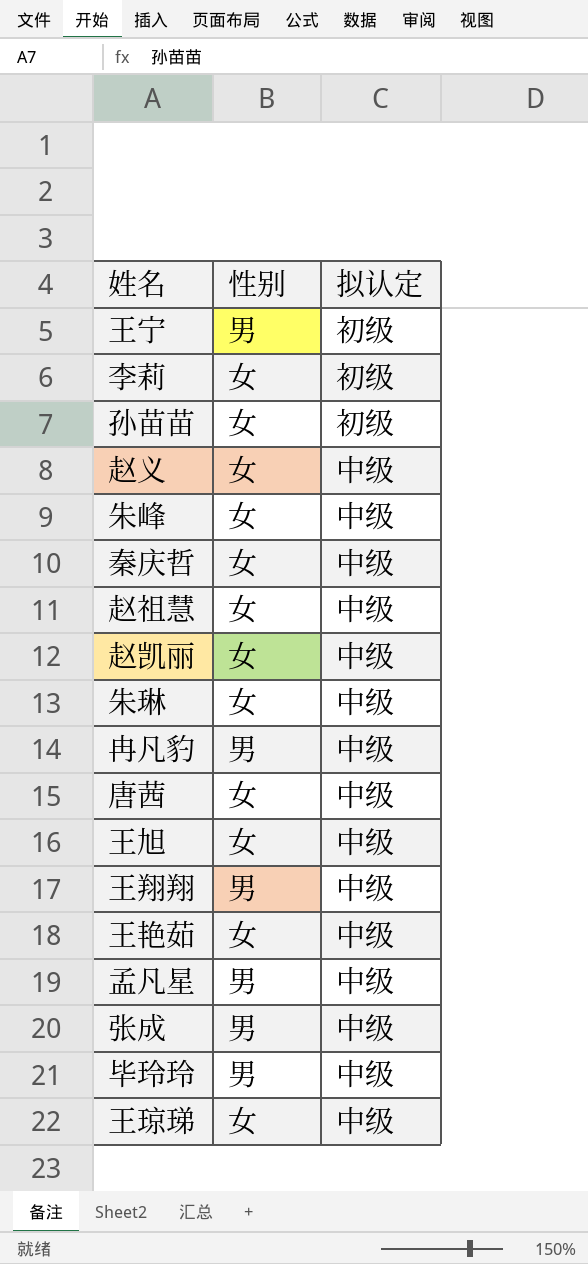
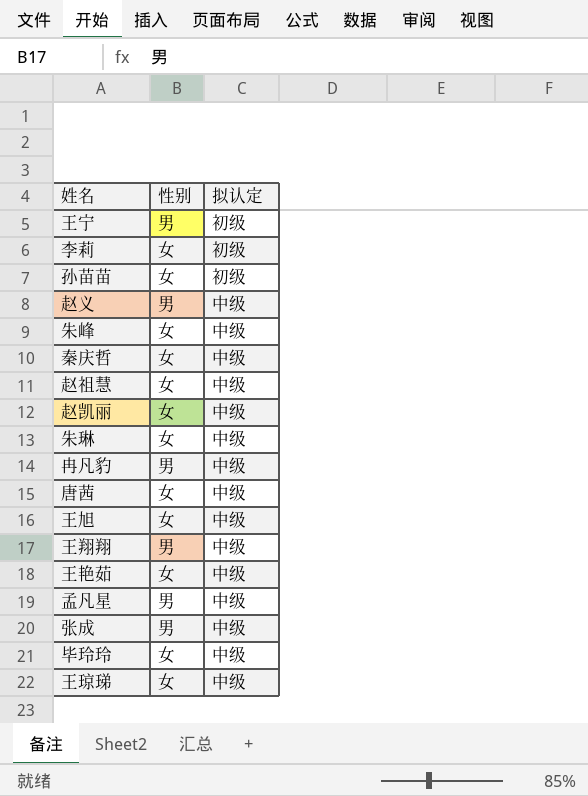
赵义 | 性别: 女 -> 男
毕玲玲 | 性别: 男 -> 女

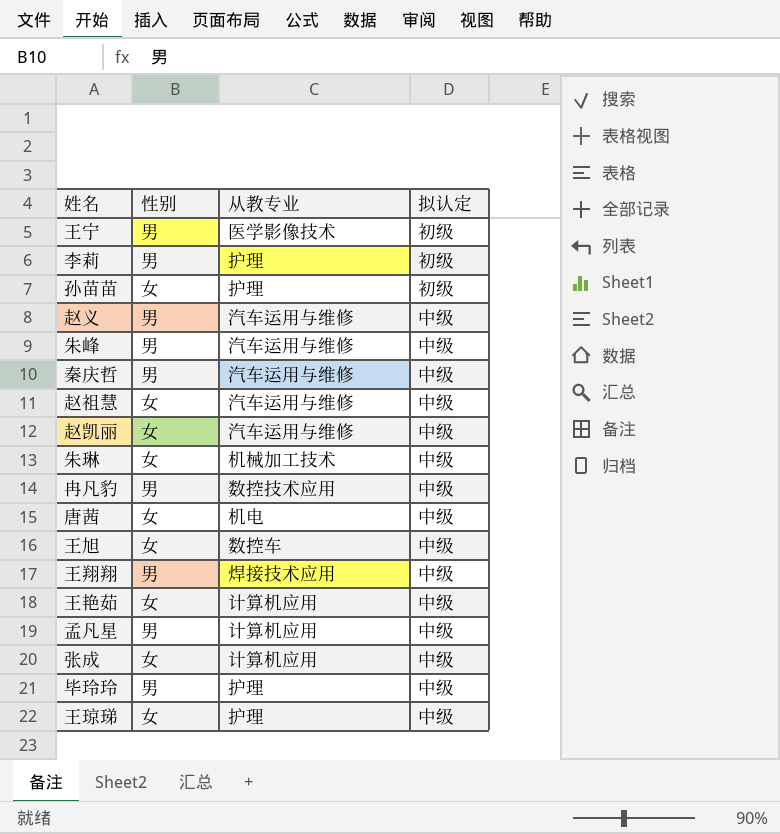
column 从教专业 | position: none -> 3
李莉 | 性别: 女 -> 男
朱峰 | 性别: 女 -> 男
秦庆哲 | 性别: 女 -> 男
张成 | 性别: 男 -> 女
毕玲玲 | 性别: 女 -> 男

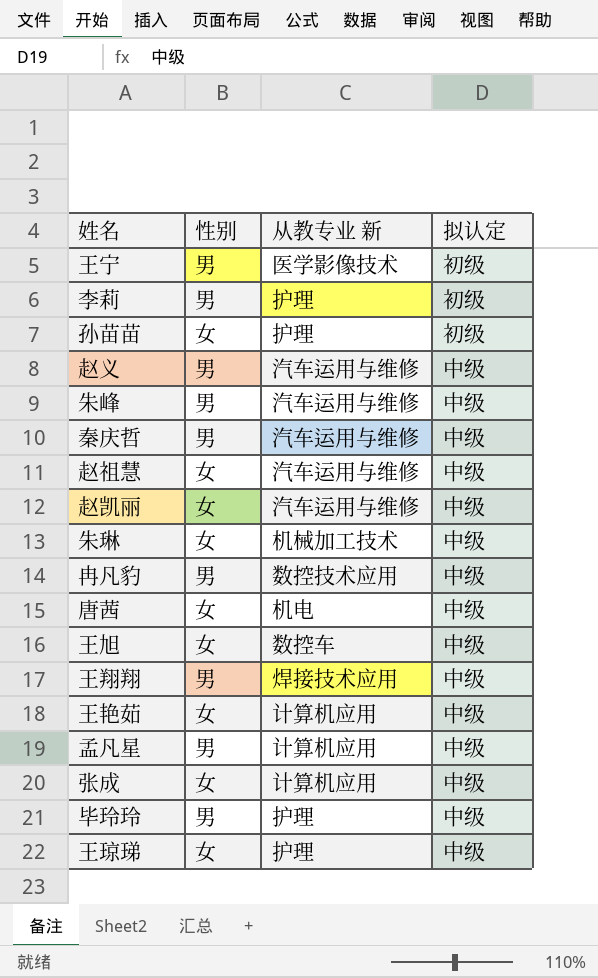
column name: 从教专业 -> 从教专业 新

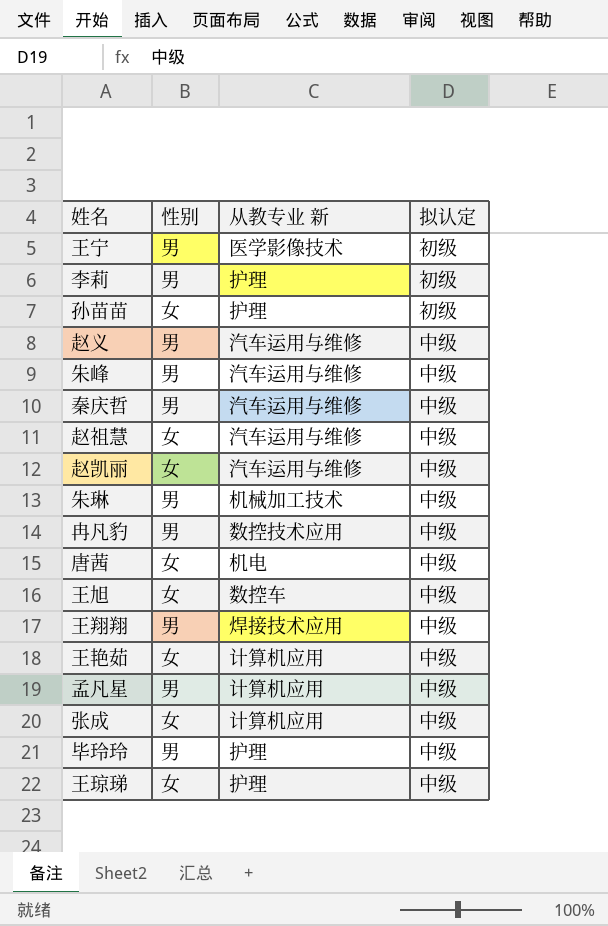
朱琳 | 性别: 女 -> 男

